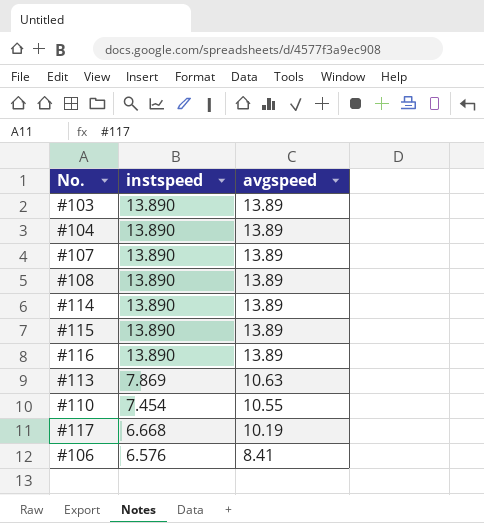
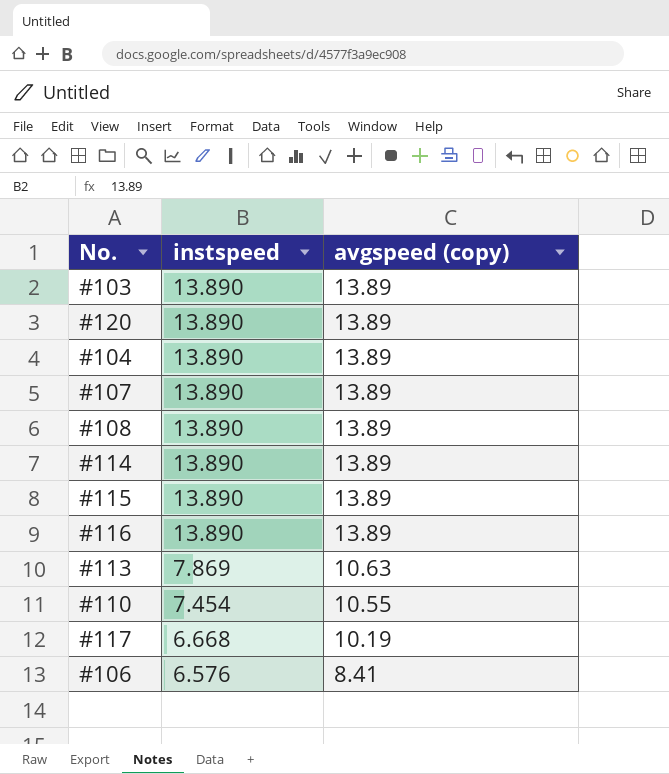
column name: avgspeed -> avgspeed (copy)
row #120: none -> 13.890 | 13.89

